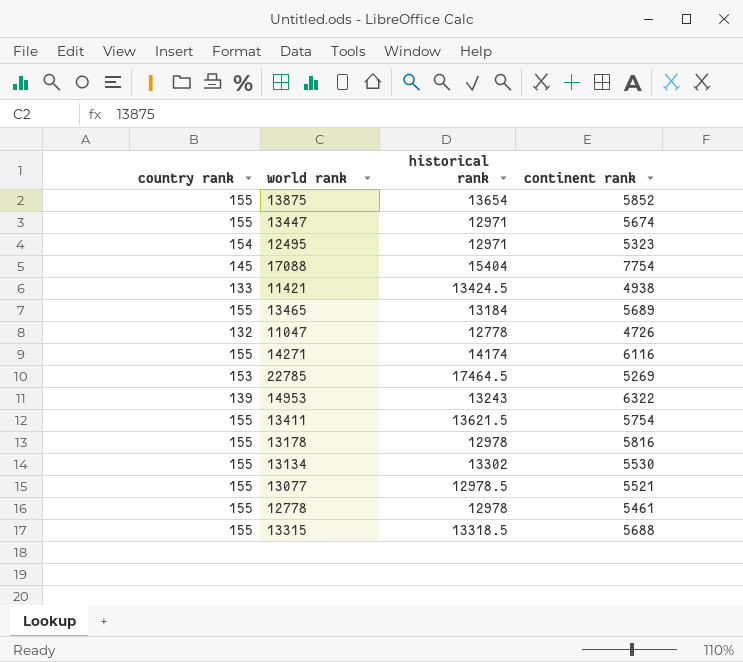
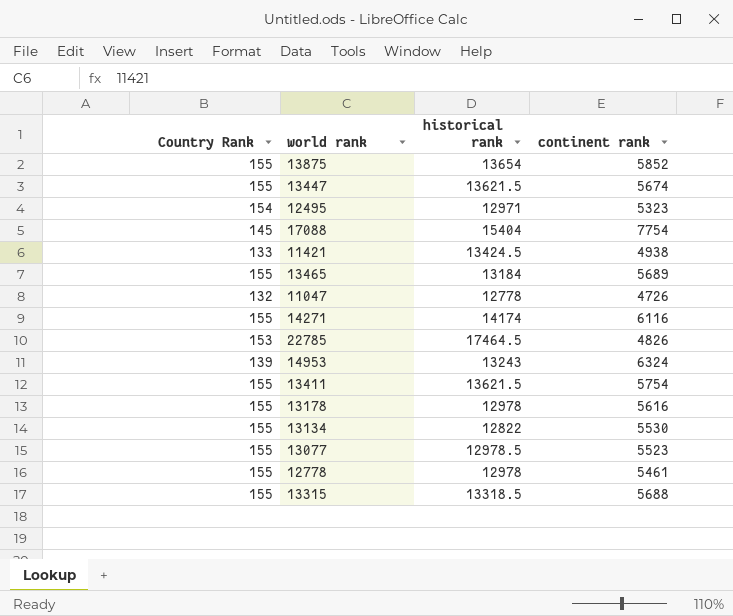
column name: country rank -> Country Rank
13447 | historical rank: 12971 -> 13621.5
22785 | continent rank: 5269 -> 4826
14953 | continent rank: 6322 -> 6324
13178 | continent rank: 5816 -> 5616
13134 | historical rank: 13302 -> 12822
13077 | continent rank: 5521 -> 5523

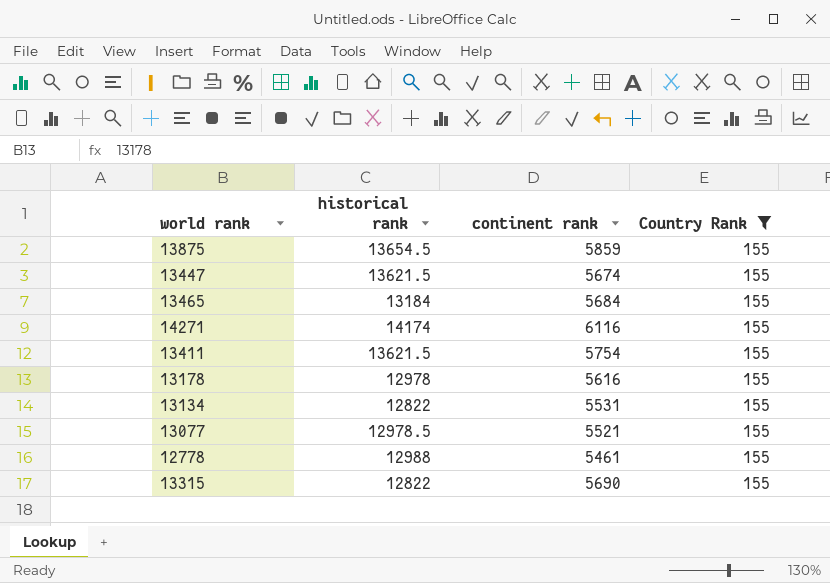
filter: none -> Country Rank = 155
column Country Rank | position: 1 -> 4
13875 | historical rank: 13654 -> 13654.5
13875 | continent rank: 5852 -> 5859
13465 | continent rank: 5689 -> 5684
13134 | continent rank: 5530 -> 5531
13077 | continent rank: 5523 -> 5521
12778 | historical rank: 12978 -> 12988
13315 | historical rank: 13318.5 -> 12822
13315 | continent rank: 5688 -> 5690

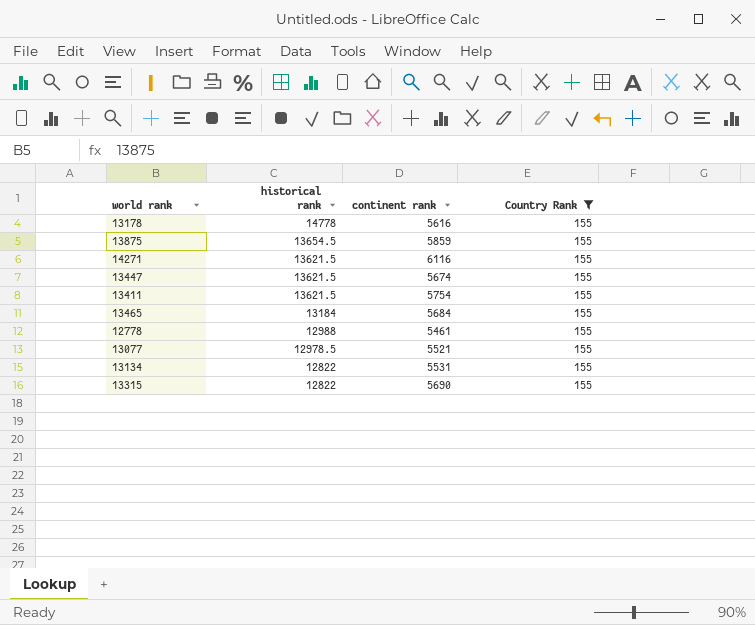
row order: none -> historical rank descending
13178 | historical rank: 12978 -> 14778
14271 | historical rank: 14174 -> 13621.5

